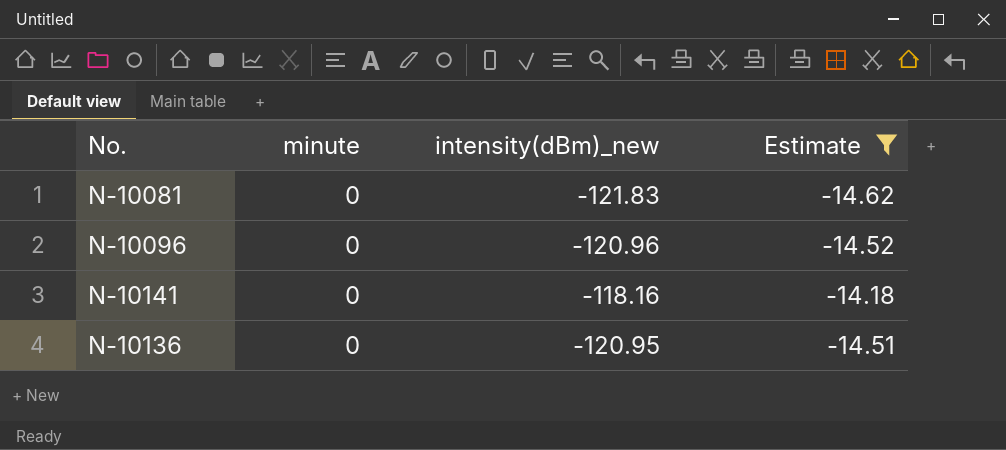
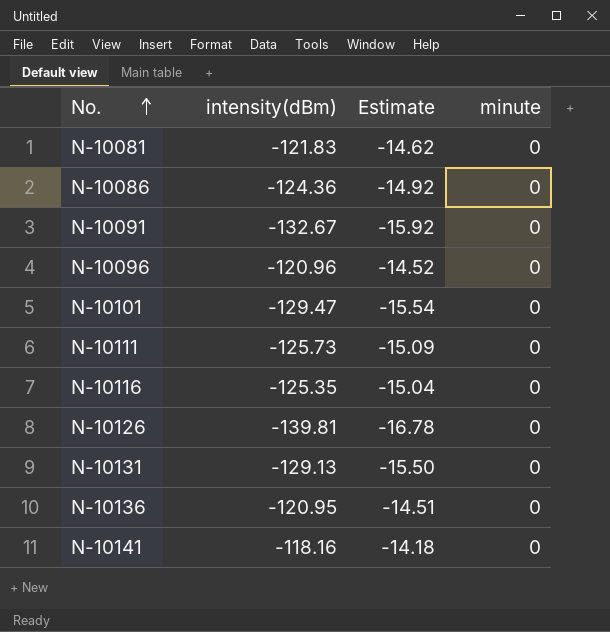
filter: Estimate >= -14.62 -> none
row order: none -> No. ascending
column name: intensity(dBm)_new -> intensity(dBm)
column minute | position: 2 -> 4

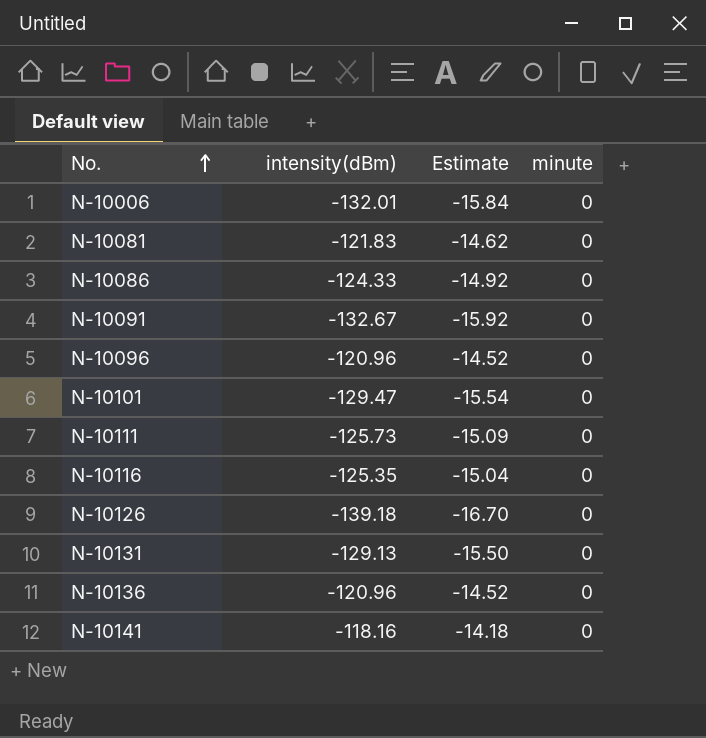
row N-10006: none -> -132.01 | -15.84 | 0
N-10086 | intensity(dBm): -124.36 -> -124.33
N-10126 | intensity(dBm): -139.81 -> -139.18
N-10126 | Estimate: -16.78 -> -16.70
N-10136 | intensity(dBm): -120.95 -> -120.96
N-10136 | Estimate: -14.51 -> -14.52

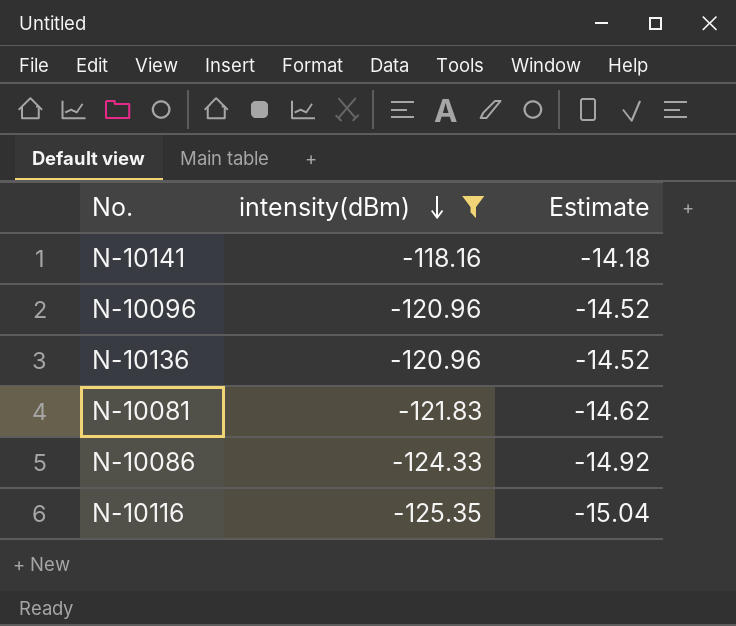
filter: none -> intensity(dBm) >= -125.35
row order: No. ascending -> intensity(dBm) descending
column minute | position: 4 -> none

